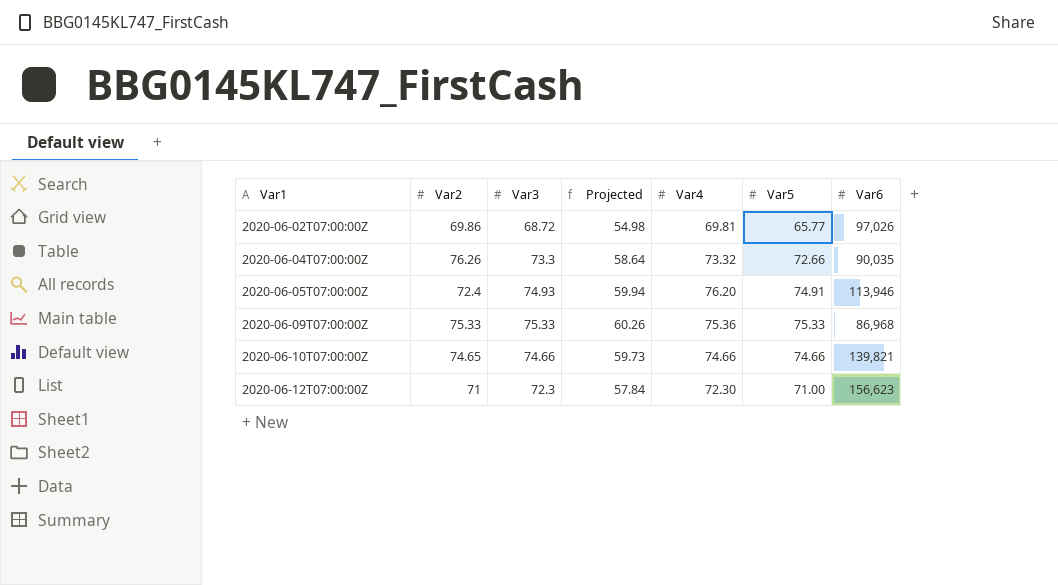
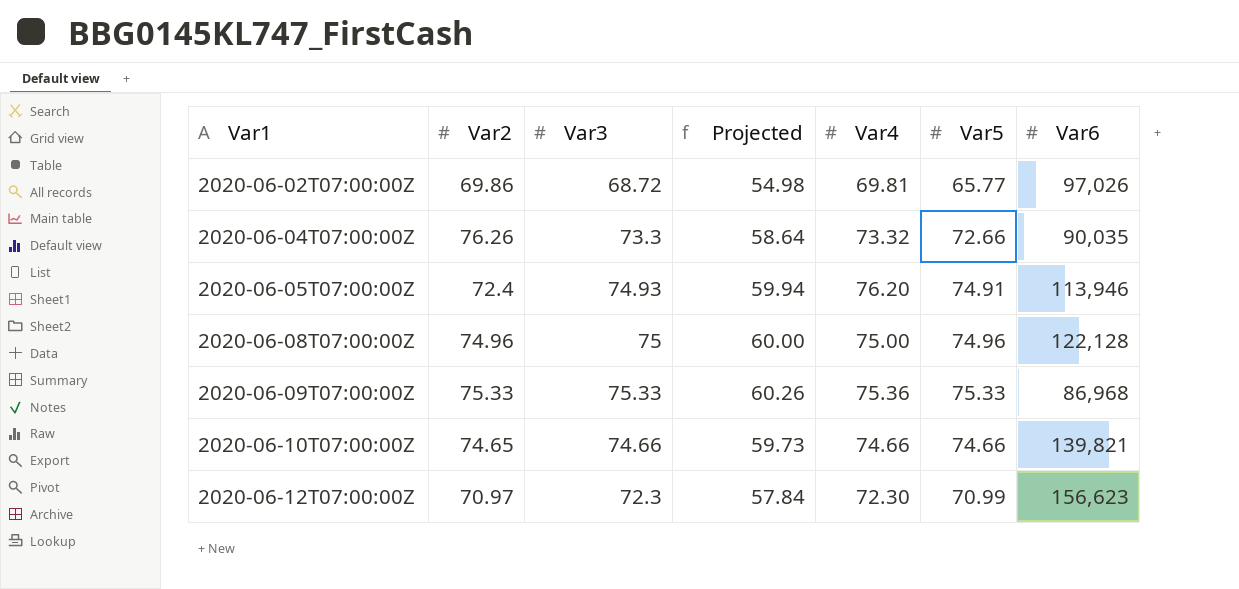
row 2020-06-08T07:00:00Z: none -> 74.96 | 75 | 60.00 | 75.00 | 74.96 | 122,128
2020-06-12T07:00:00Z | Var2: 71 -> 70.97
2020-06-12T07:00:00Z | Var5: 71.00 -> 70.99

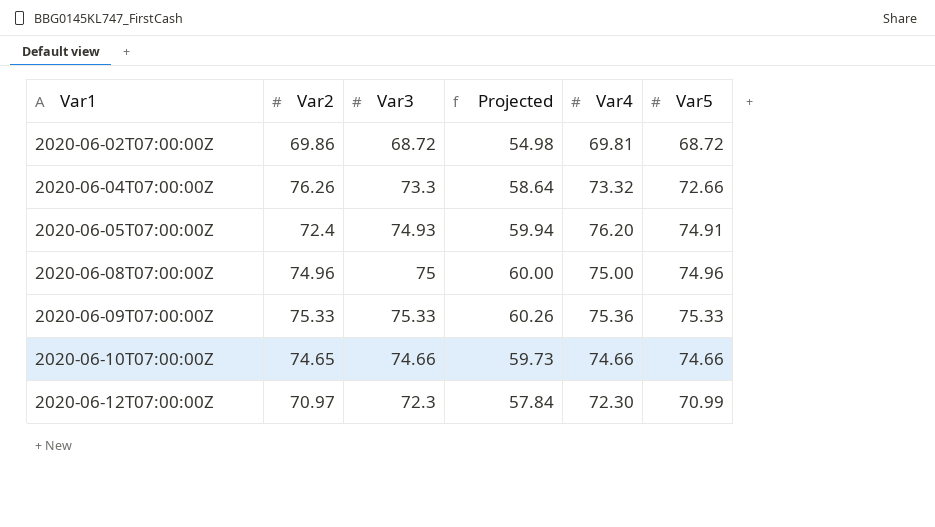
column Var6 | position: 7 -> none
2020-06-02T07:00:00Z | Var5: 65.77 -> 68.72

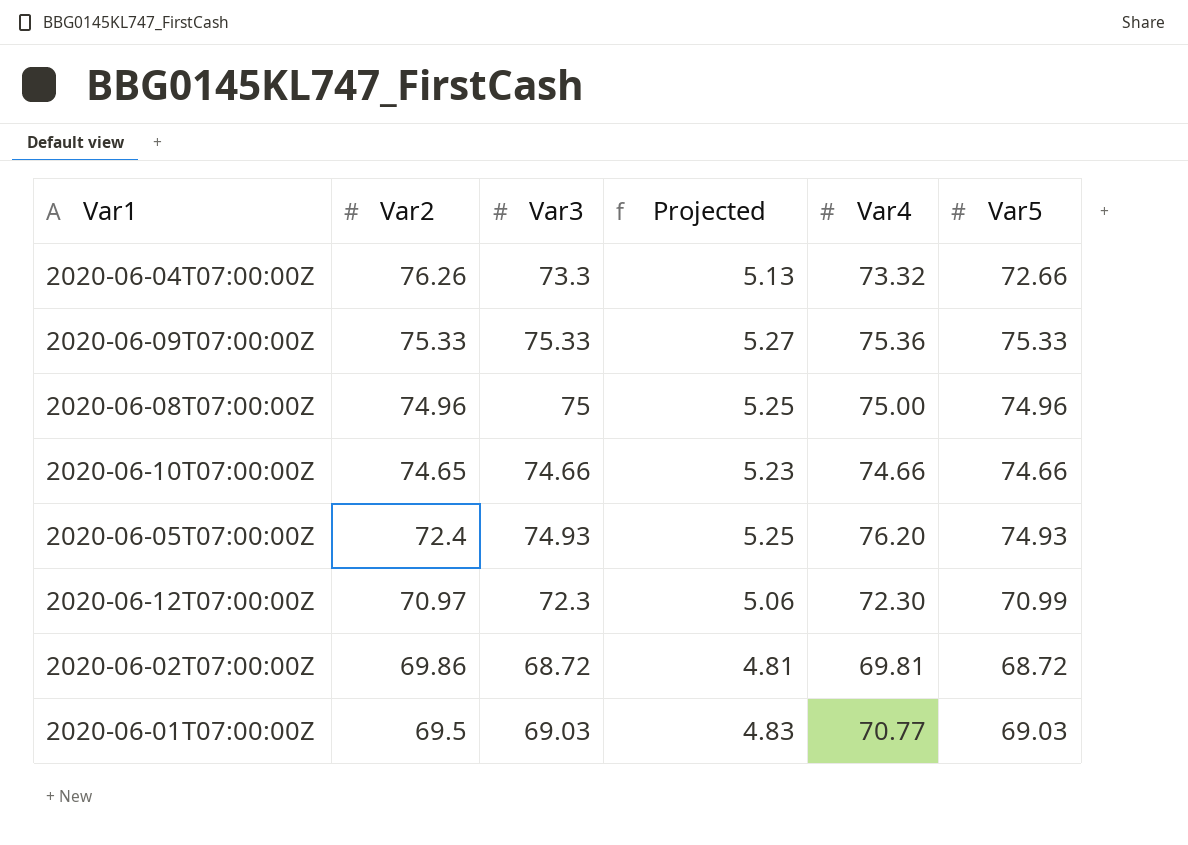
row order: Var1 ascending -> Var2 descending
column Projected | formula: [Var3] * 0.8 -> [Var3] * 0.07
2020-06-05T07:00:00Z | Var5: 74.91 -> 74.93
row 2020-06-01T07:00:00Z: none -> 69.5 | 69.03 | 4.83 | 70.77 | 69.03

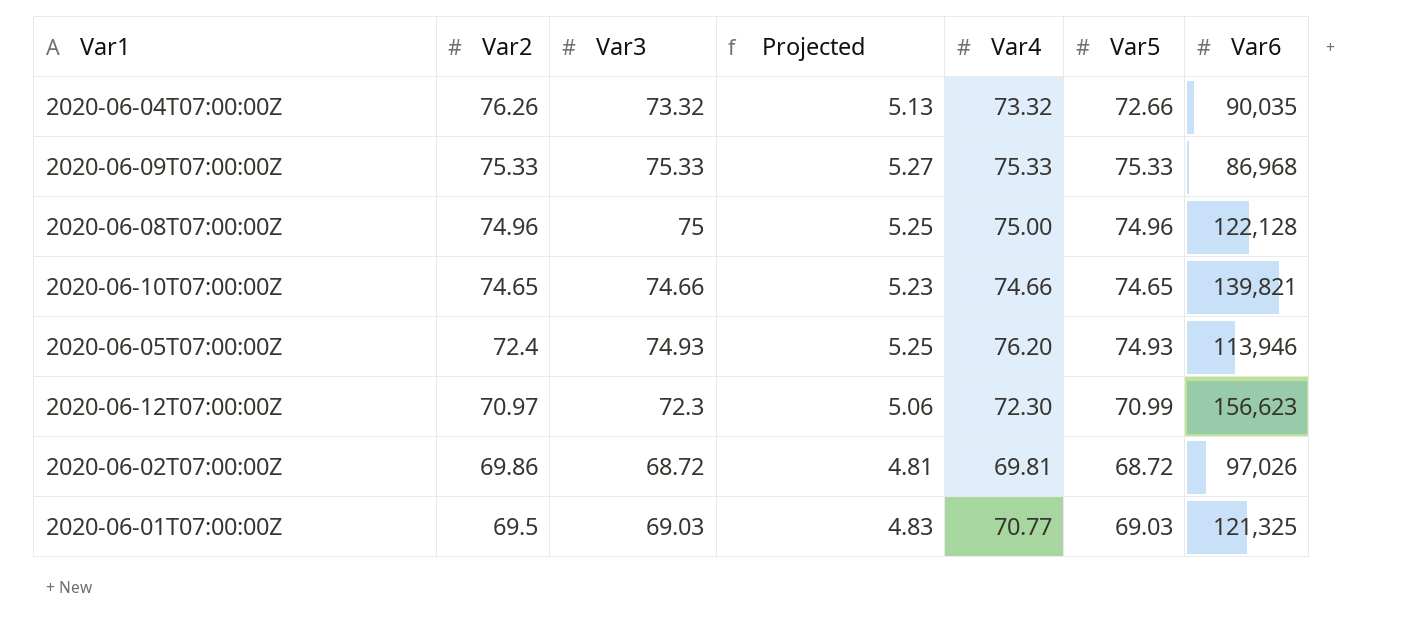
column Var6 | position: none -> 7
2020-06-04T07:00:00Z | Var3: 73.3 -> 73.32
2020-06-09T07:00:00Z | Var4: 75.36 -> 75.33
2020-06-10T07:00:00Z | Var5: 74.66 -> 74.65

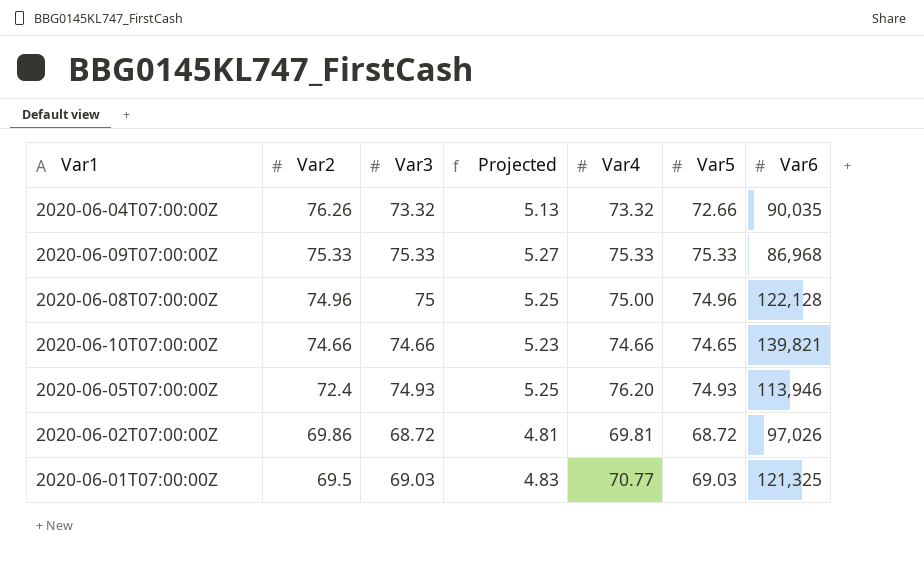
row 2020-06-12T07:00:00Z: 70.97 | 72.3 | 5.06 | 72.30 | 70.99 | 156,623 -> none
2020-06-10T07:00:00Z | Var2: 74.65 -> 74.66

